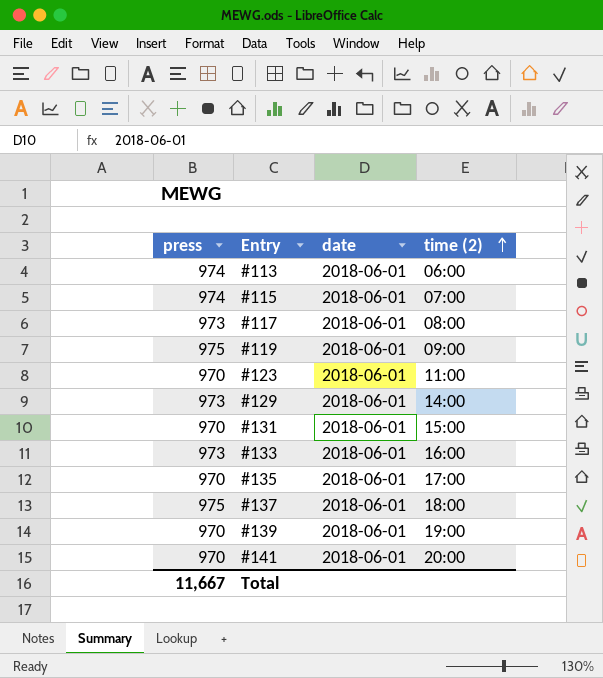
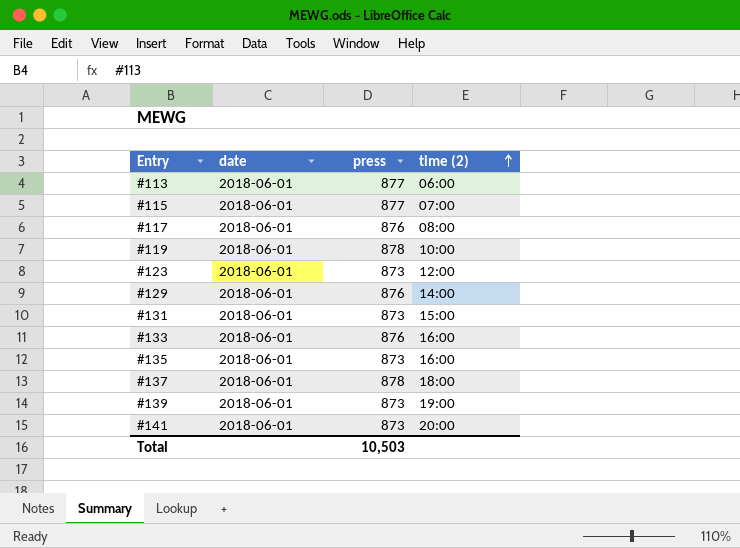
column press | position: 1 -> 3
#113 | press: 974 -> 877
#115 | press: 974 -> 877
#117 | press: 973 -> 876
#119 | press: 975 -> 878
#119 | time (2): 09:00 -> 10:00
#123 | press: 970 -> 873
#123 | time (2): 11:00 -> 12:00
#129 | press: 973 -> 876
#131 | press: 970 -> 873
#133 | press: 973 -> 876
#135 | press: 970 -> 873
#135 | time (2): 17:00 -> 16:00
#137 | press: 975 -> 878
#139 | press: 970 -> 873
#141 | press: 970 -> 873
Total | press: 11,667 -> 10,503

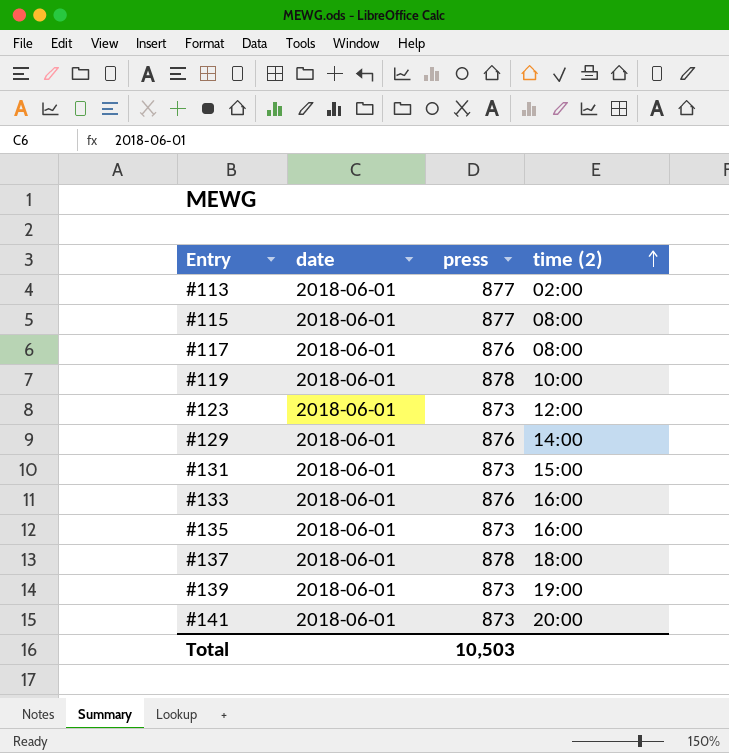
#113 | time (2): 06:00 -> 02:00
#115 | time (2): 07:00 -> 08:00

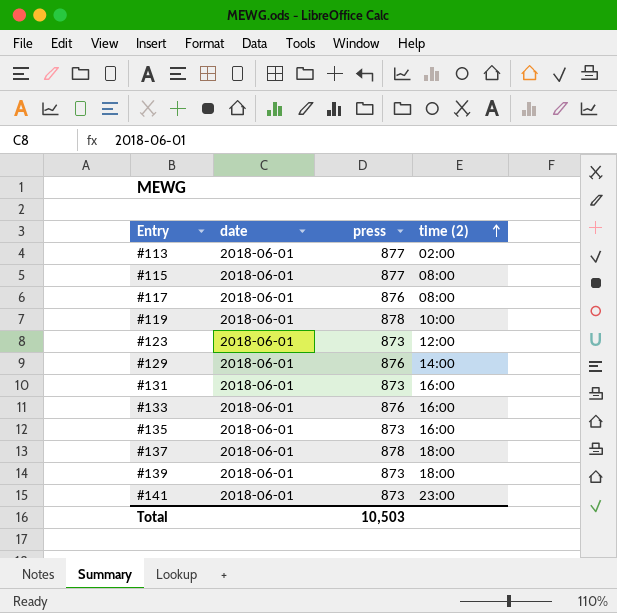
#131 | time (2): 15:00 -> 16:00
#139 | time (2): 19:00 -> 18:00
#141 | time (2): 20:00 -> 23:00

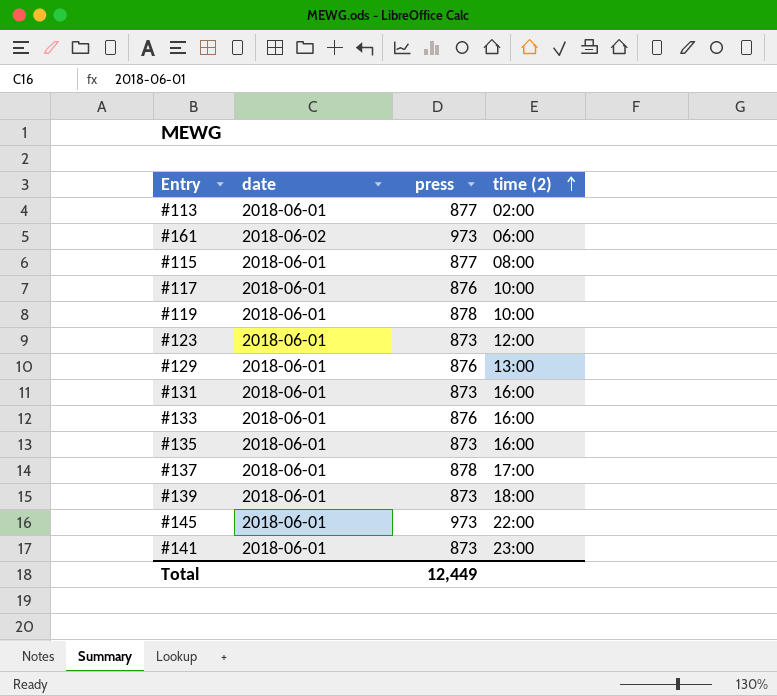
row #161: none -> 2018-06-02 | 973 | 06:00
#117 | time (2): 08:00 -> 10:00
#129 | time (2): 14:00 -> 13:00
#137 | time (2): 18:00 -> 17:00
row #145: none -> 2018-06-01 | 973 | 22:00
Total | press: 10,503 -> 12,449

